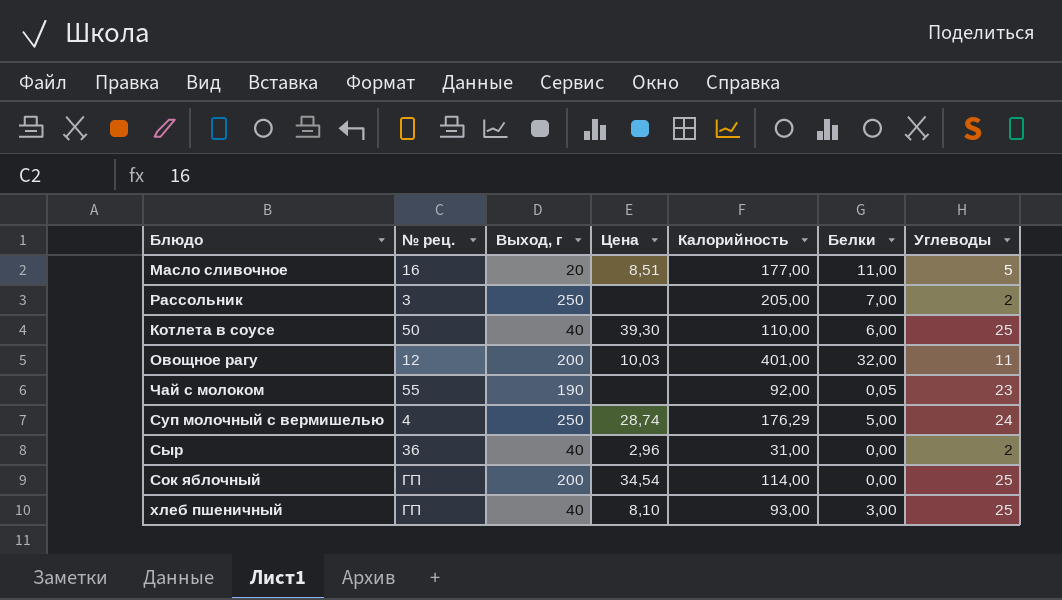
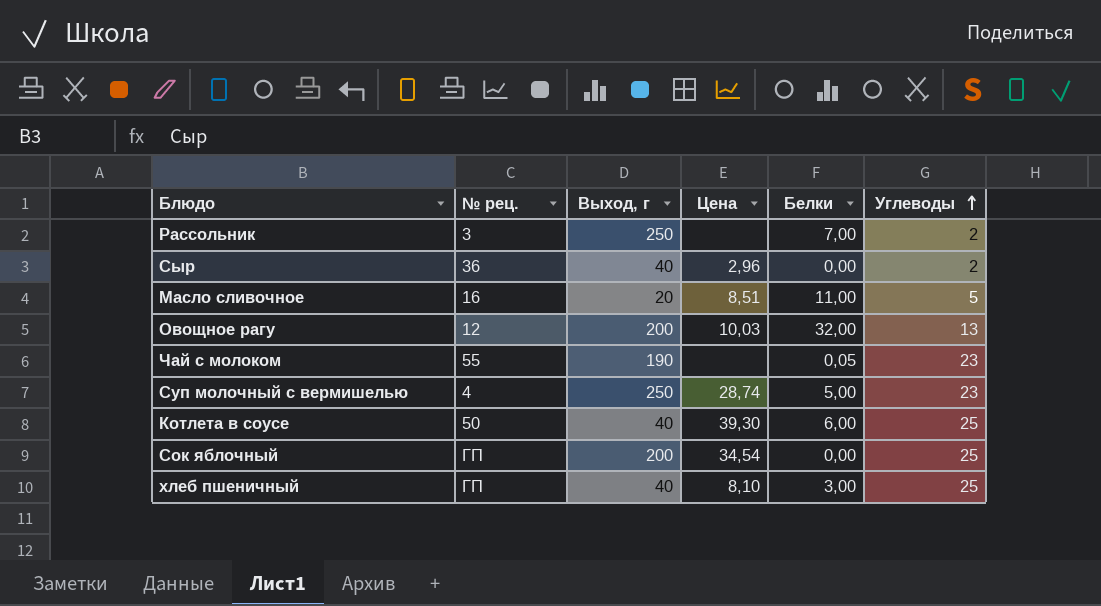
row order: none -> Углеводы ascending
column Калорийность | position: 5 -> none
Овощное рагу | Углеводы: 11 -> 13
Суп молочный с вермишелью | Углеводы: 24 -> 23

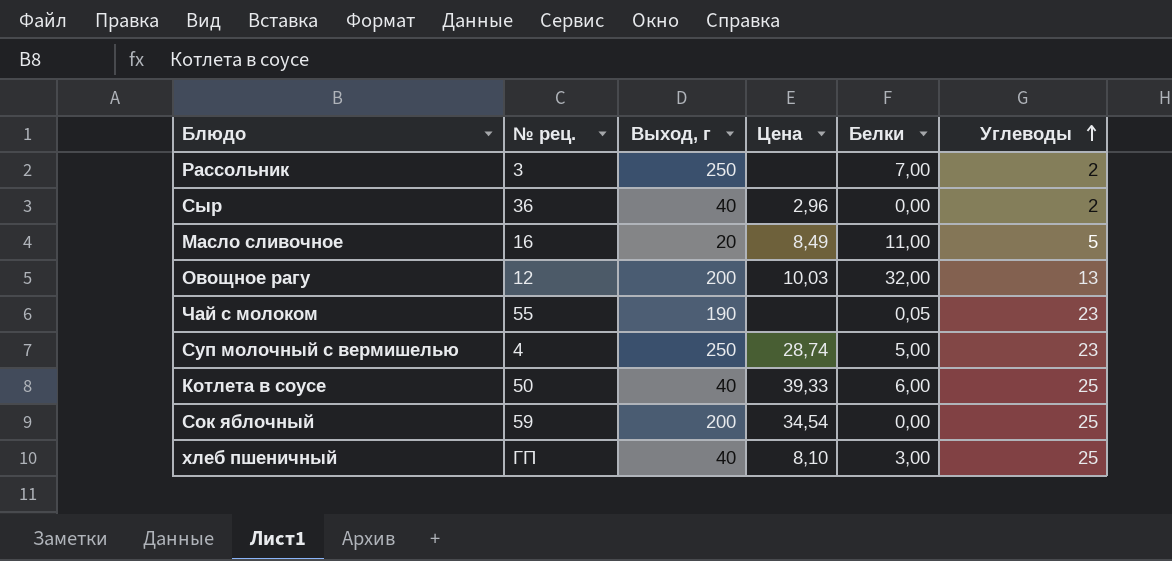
Масло сливочное | Цена: 8,51 -> 8,49
Котлета в соусе | Цена: 39,30 -> 39,33
Сок яблочный | № рец.: ГП -> 59

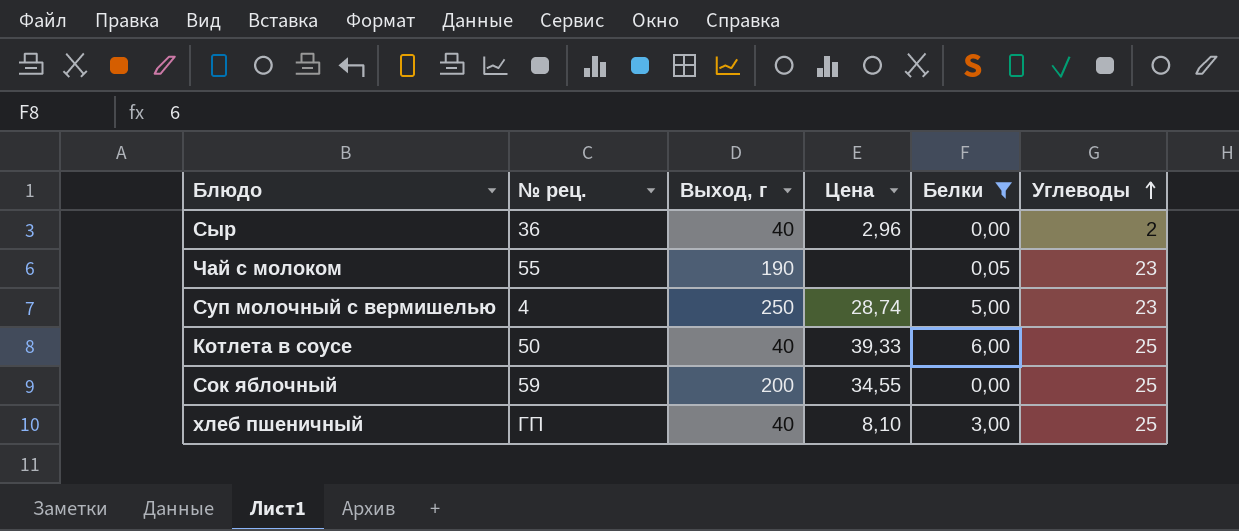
filter: none -> Белки <= 6,00
Сок яблочный | Цена: 34,54 -> 34,55

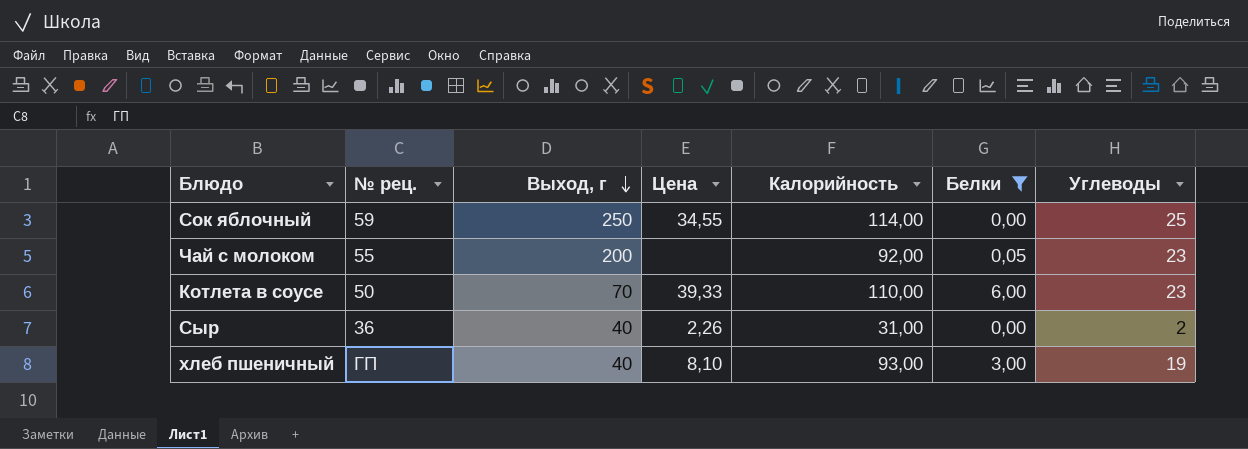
row order: Углеводы ascending -> Выход, г descending
column Калорийность | position: none -> 5
row Суп молочный с вермишелью: 4 | 250 | 28,74 | 5,00 | 23 -> none
Сок яблочный | Выход, г: 200 -> 250
Чай с молоком | Выход, г: 190 -> 200
Котлета в соусе | Выход, г: 40 -> 70
Котлета в соусе | Углеводы: 25 -> 23
Сыр | Цена: 2,96 -> 2,26
хлеб пшеничный | Углеводы: 25 -> 19

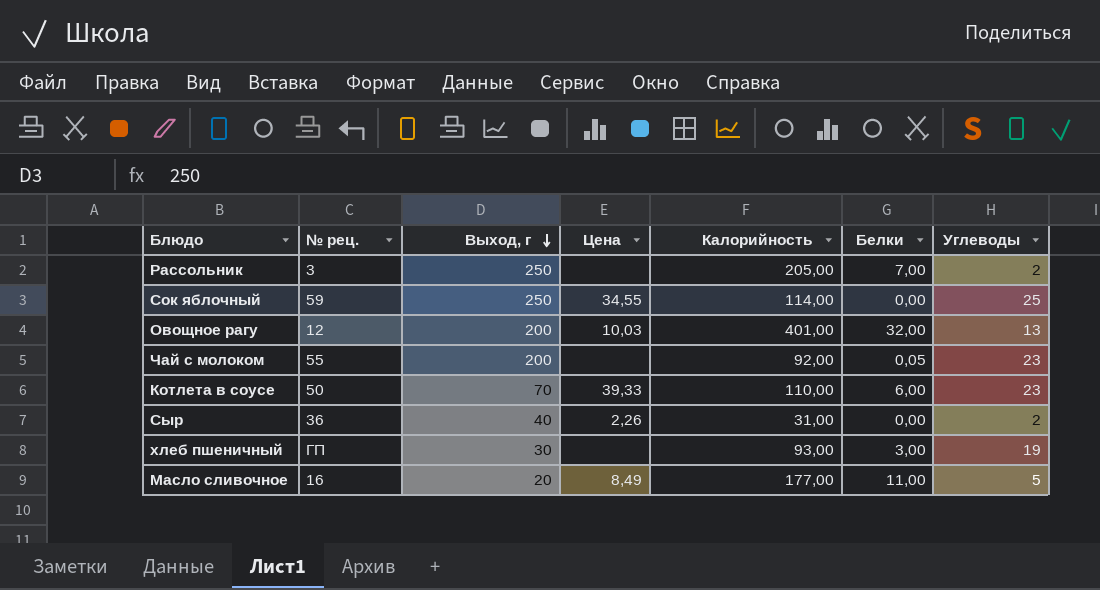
filter: Белки <= 6,00 -> none
хлеб пшеничный | Выход, г: 40 -> 30
хлеб пшеничный | Цена: 8,10 -> none

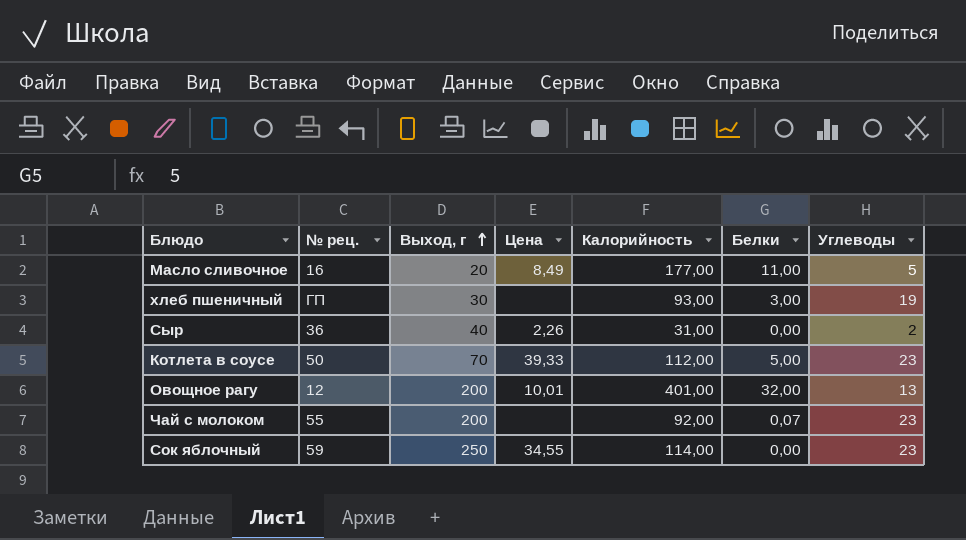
row order: Выход, г descending -> Выход, г ascending
row Рассольник: 3 | 250 | none | 205,00 | 7,00 | 2 -> none
Котлета в соусе | Калорийность: 110,00 -> 112,00
Котлета в соусе | Белки: 6,00 -> 5,00
Овощное рагу | Цена: 10,03 -> 10,01
Чай с молоком | Белки: 0,05 -> 0,07
Сок яблочный | Углеводы: 25 -> 23

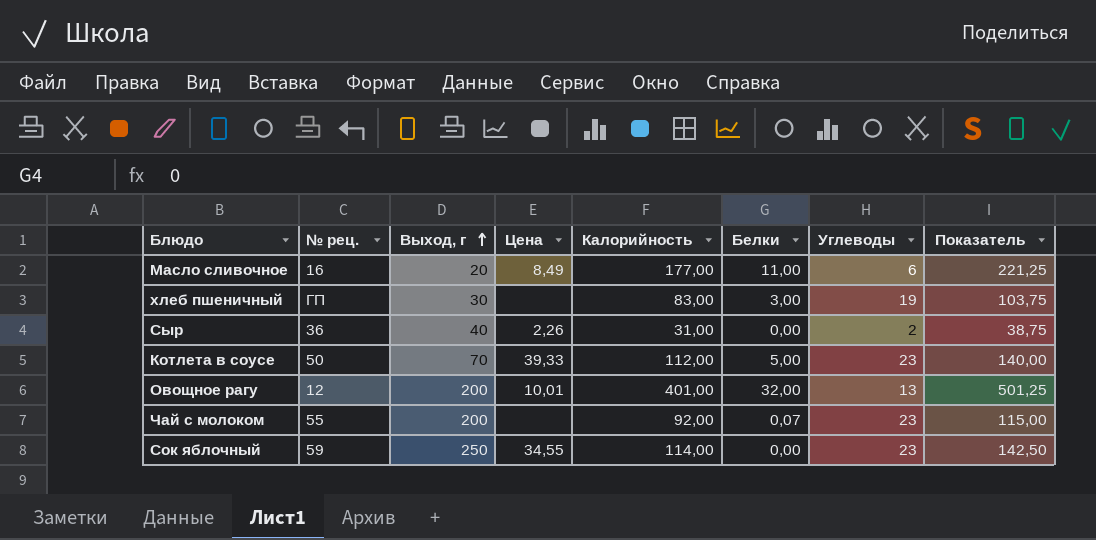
column Показатель | formula: none -> [Калорийность] * 1,25
Масло сливочное | Углеводы: 5 -> 6
хлеб пшеничный | Калорийность: 93,00 -> 83,00

